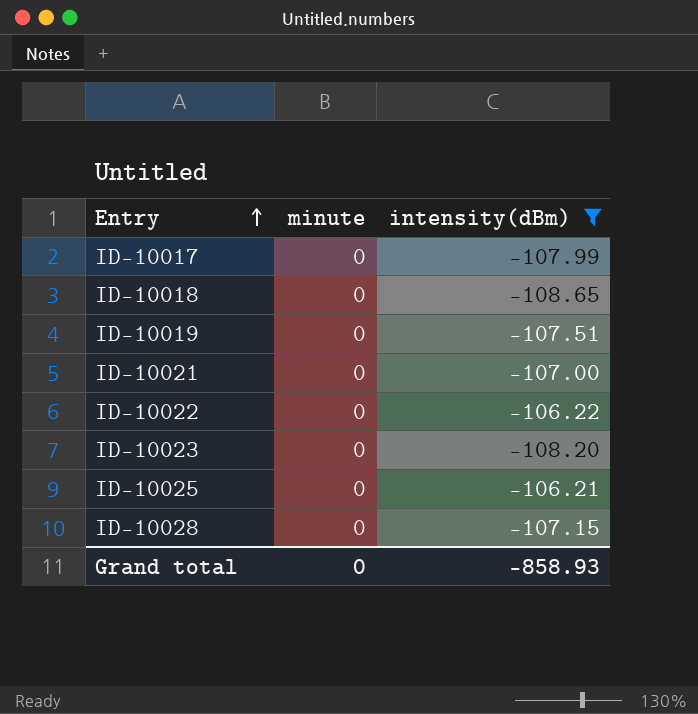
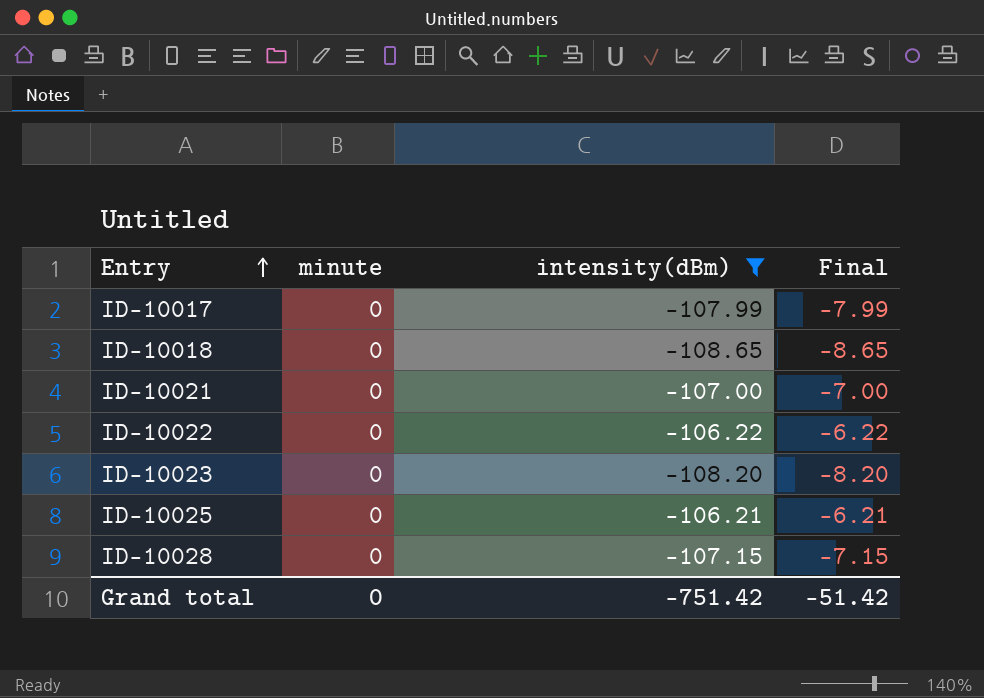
column Final | formula: none -> [intensity(dBm)] + 100
row ID-10019: 0 | -107.51 -> none
Grand total | intensity(dBm): -858.93 -> -751.42

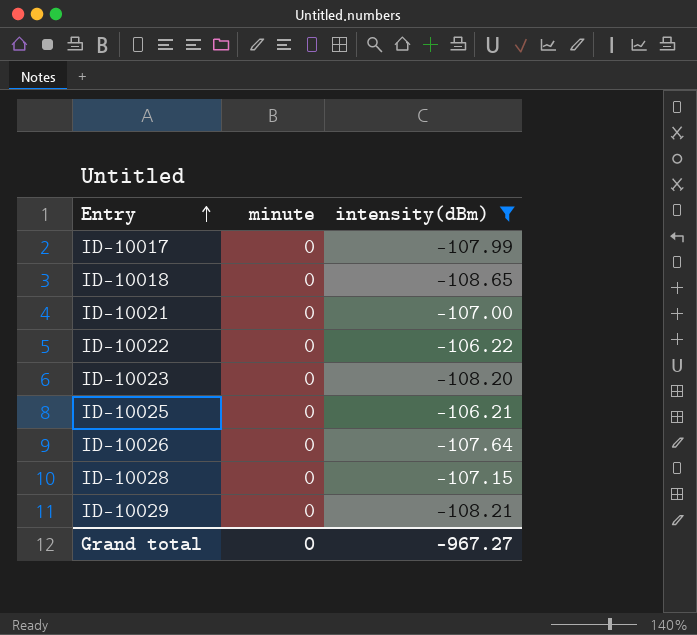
column Final | formula: [intensity(dBm)] + 100 -> none
row ID-10026: none -> 0 | -107.64
row ID-10029: none -> 0 | -108.21
Grand total | intensity(dBm): -751.42 -> -967.27

